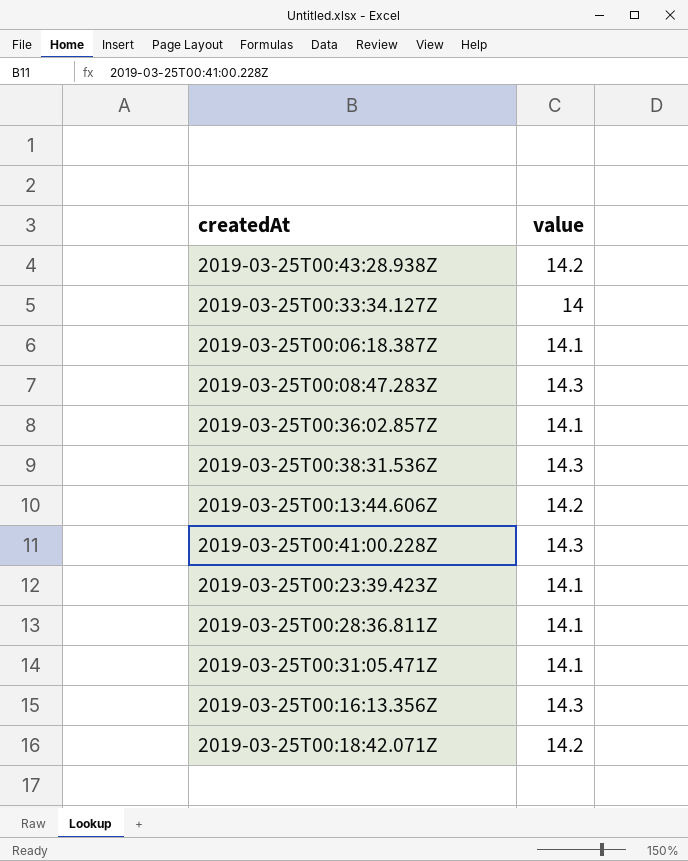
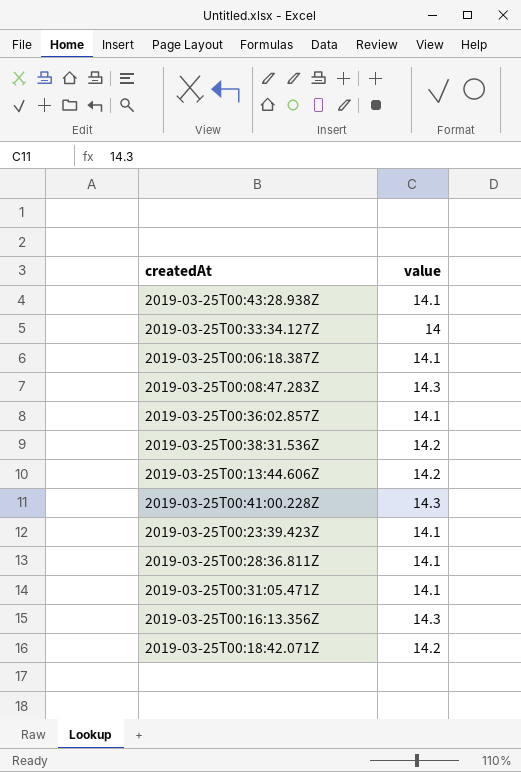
2019-03-25T00:43:28.938Z | value: 14.2 -> 14.1
2019-03-25T00:38:31.536Z | value: 14.3 -> 14.2

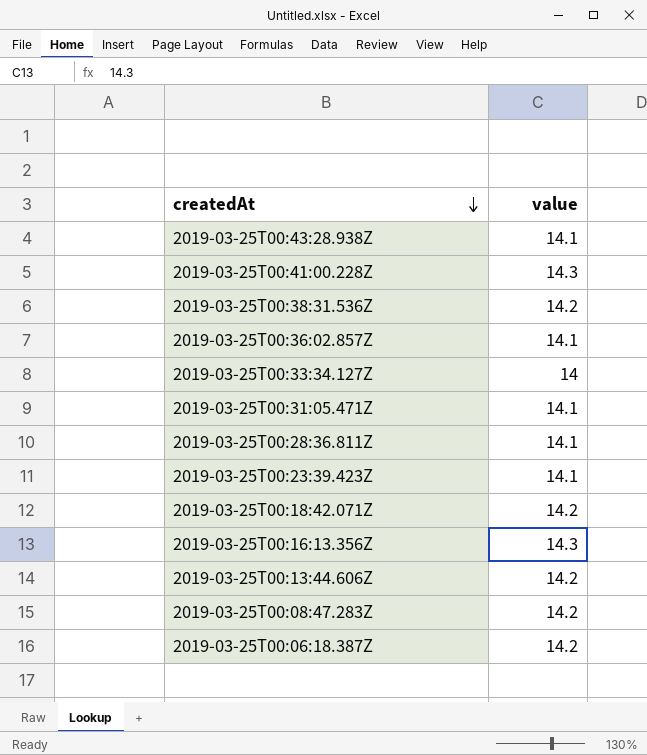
row order: none -> createdAt descending
2019-03-25T00:08:47.283Z | value: 14.3 -> 14.2
2019-03-25T00:06:18.387Z | value: 14.1 -> 14.2

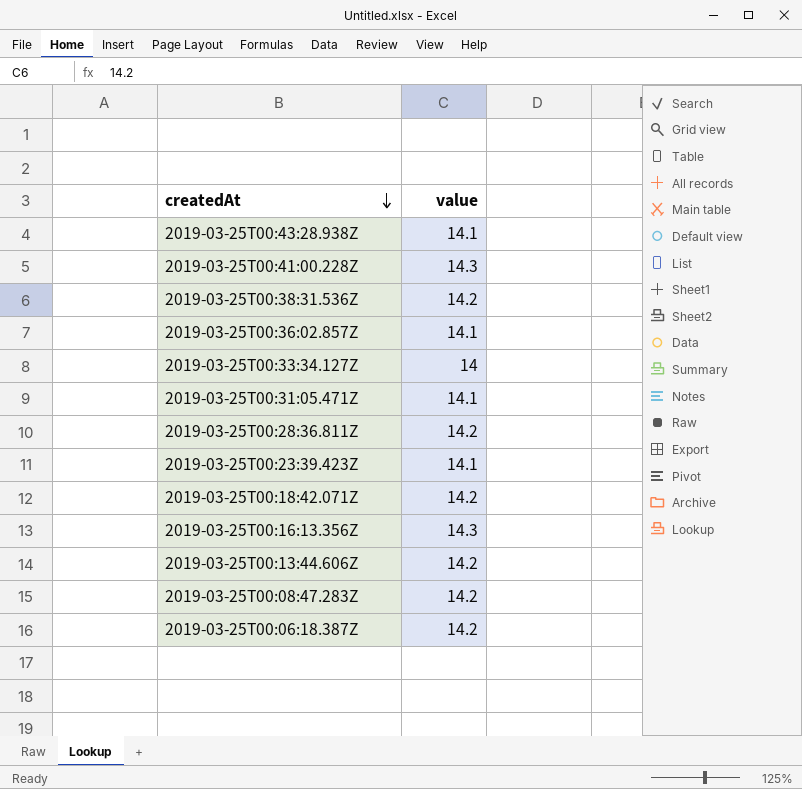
2019-03-25T00:28:36.811Z | value: 14.1 -> 14.2

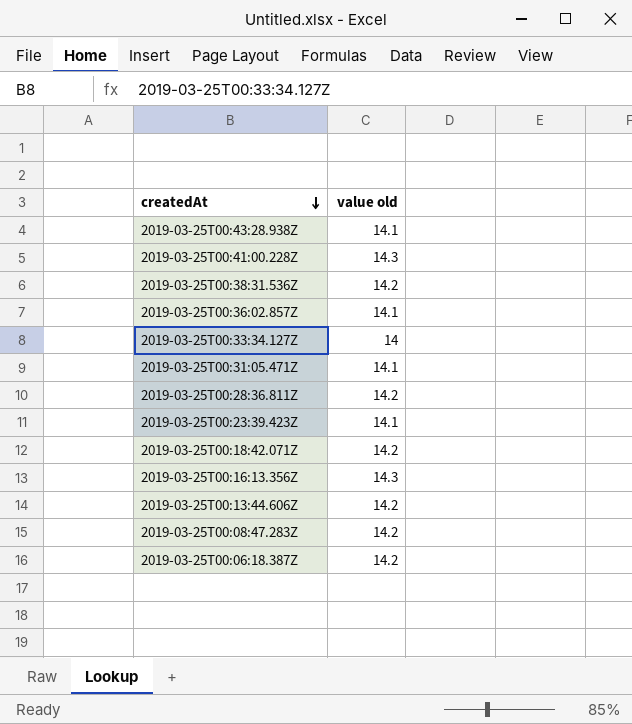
column name: value -> value old

